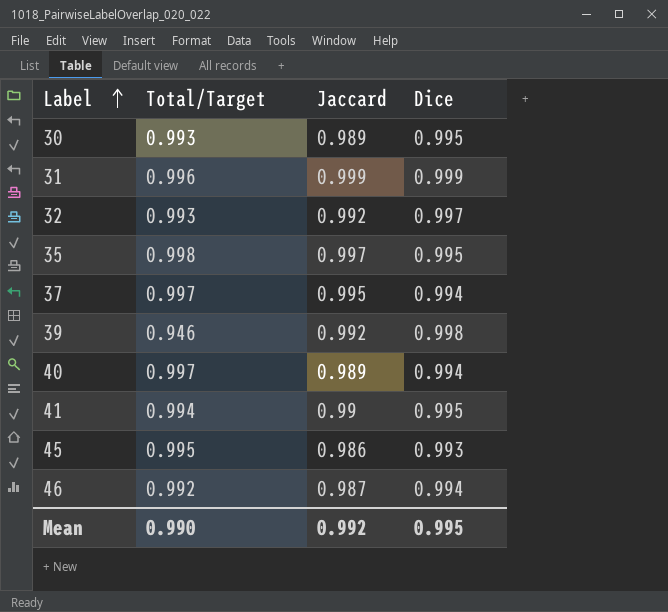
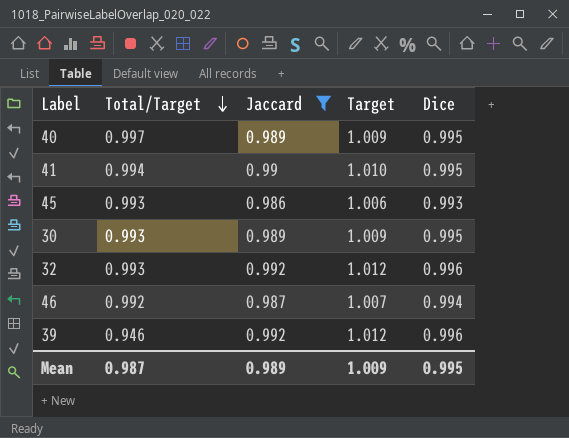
filter: none -> Jaccard <= 0.992
row order: Label ascending -> Total/Target descending
column Target | formula: none -> [Jaccard] * 1.02
40 | Dice: 0.994 -> 0.995
45 | Total/Target: 0.995 -> 0.993
32 | Dice: 0.997 -> 0.996
39 | Dice: 0.998 -> 0.996
Mean | Total/Target: 0.990 -> 0.987
Mean | Jaccard: 0.992 -> 0.989

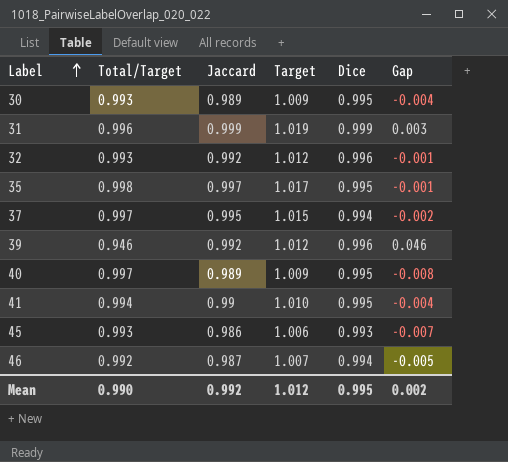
filter: Jaccard <= 0.992 -> none
row order: Total/Target descending -> Label ascending
column Gap | formula: none -> [Jaccard] - [Total/Target]
Mean | Total/Target: 0.987 -> 0.990
Mean | Jaccard: 0.989 -> 0.992
Mean | Target: 1.009 -> 1.012

